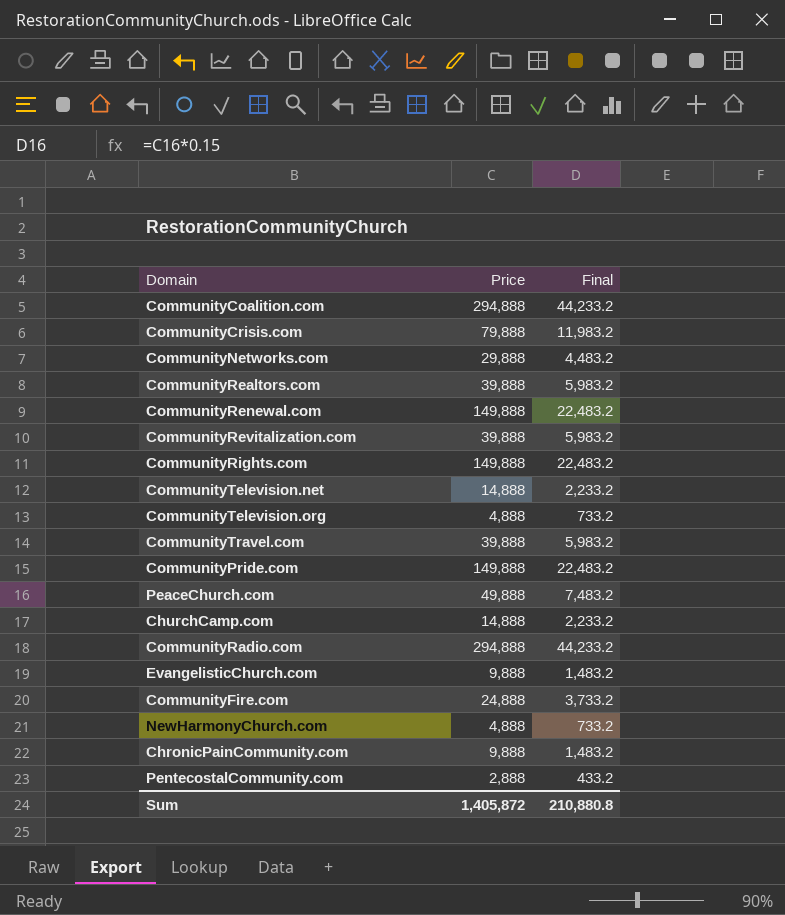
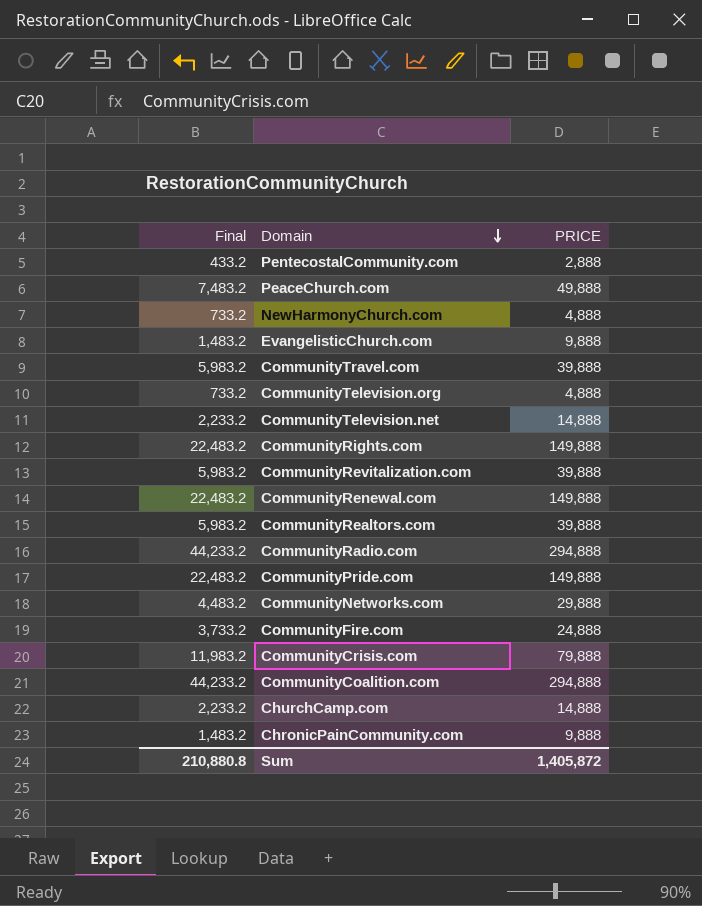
row order: none -> Domain descending
column Final | position: 3 -> 1
column name: Price -> PRICE

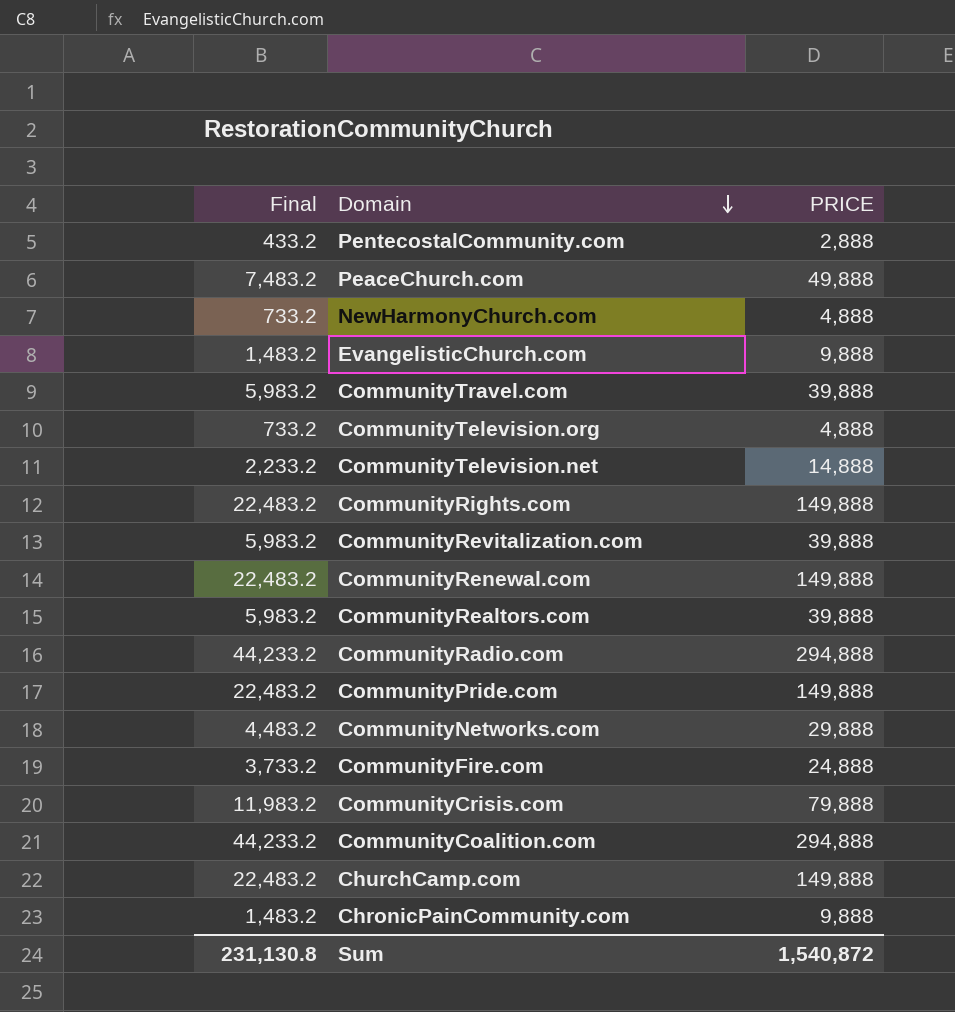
ChurchCamp.com | Final: 2,233.2 -> 22,483.2
ChurchCamp.com | PRICE: 14,888 -> 149,888
Sum | Final: 210,880.8 -> 231,130.8
Sum | PRICE: 1,405,872 -> 1,540,872

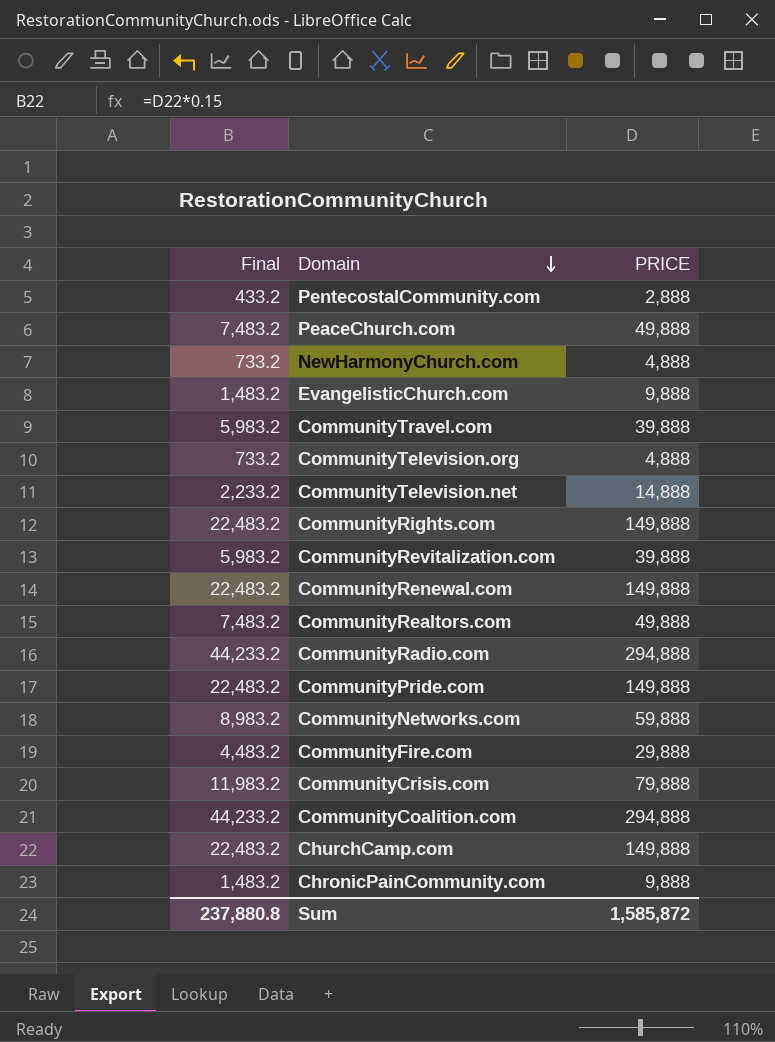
CommunityRealtors.com | Final: 5,983.2 -> 7,483.2
CommunityRealtors.com | PRICE: 39,888 -> 49,888
CommunityNetworks.com | Final: 4,483.2 -> 8,983.2
CommunityNetworks.com | PRICE: 29,888 -> 59,888
CommunityFire.com | Final: 3,733.2 -> 4,483.2
CommunityFire.com | PRICE: 24,888 -> 29,888
Sum | Final: 231,130.8 -> 237,880.8
Sum | PRICE: 1,540,872 -> 1,585,872

